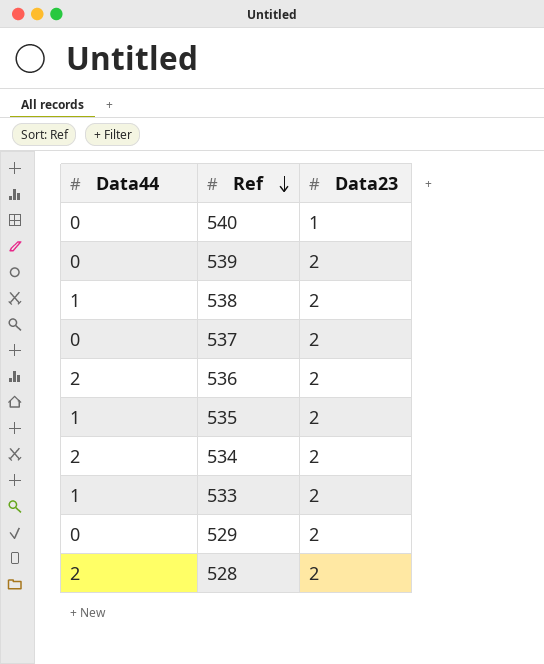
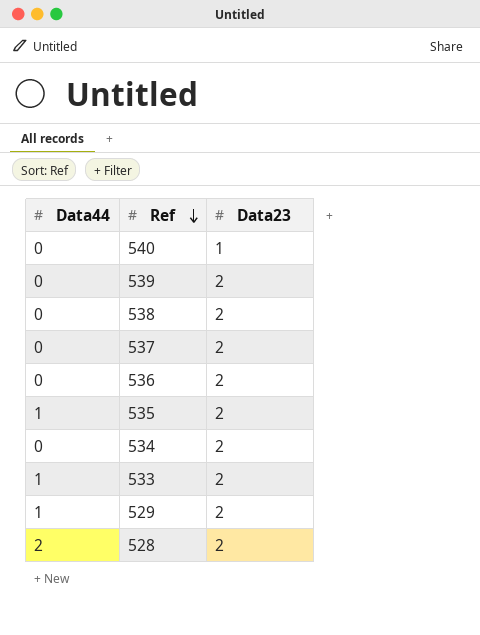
538 | Data44: 1 -> 0
536 | Data44: 2 -> 0
534 | Data44: 2 -> 0
529 | Data44: 0 -> 1

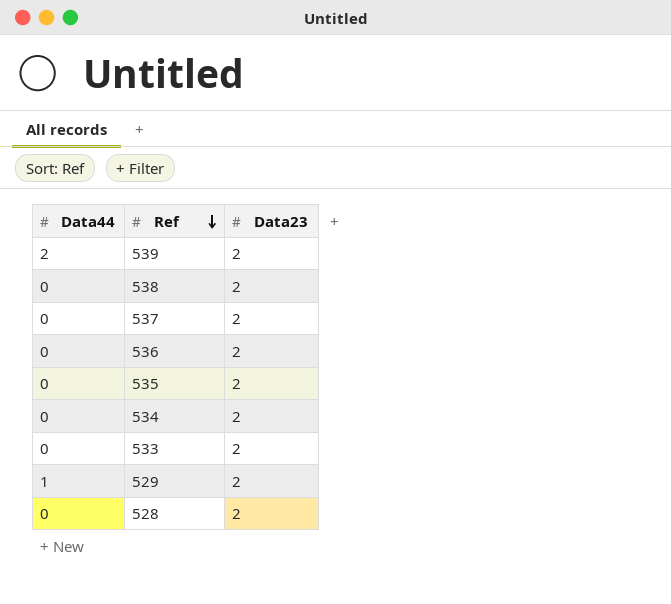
row 540: 0 | 1 -> none
539 | Data44: 0 -> 2
535 | Data44: 1 -> 0
533 | Data44: 1 -> 0
528 | Data44: 2 -> 0

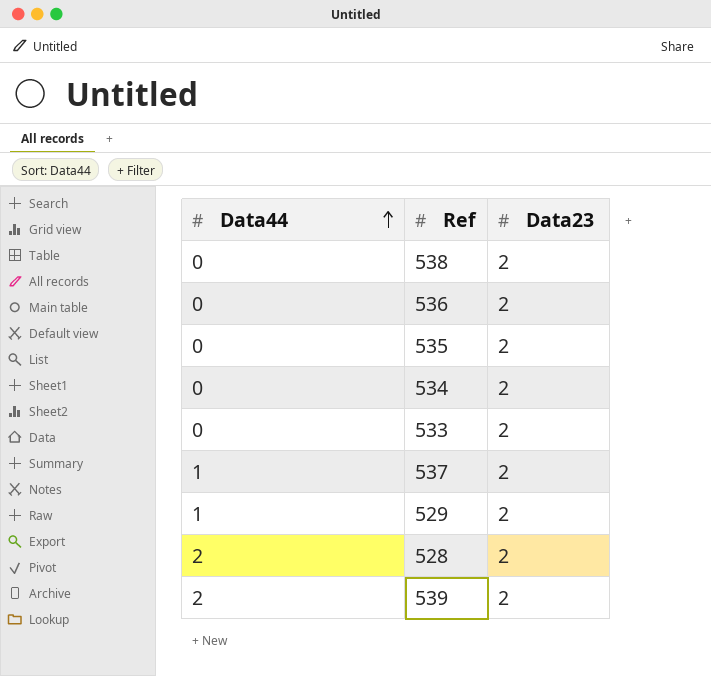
row order: Ref descending -> Data44 ascending
537 | Data44: 0 -> 1
528 | Data44: 0 -> 2

